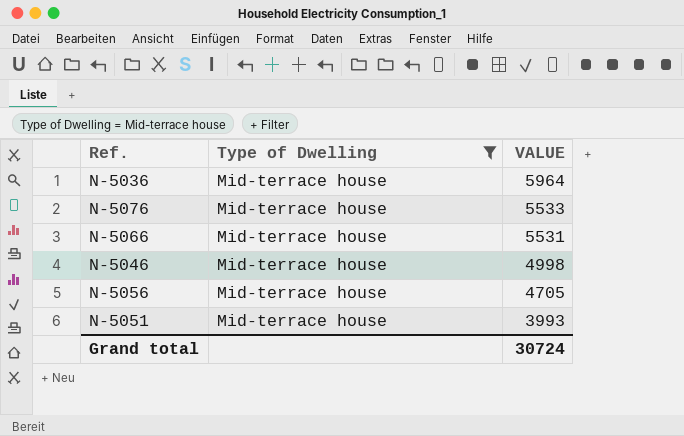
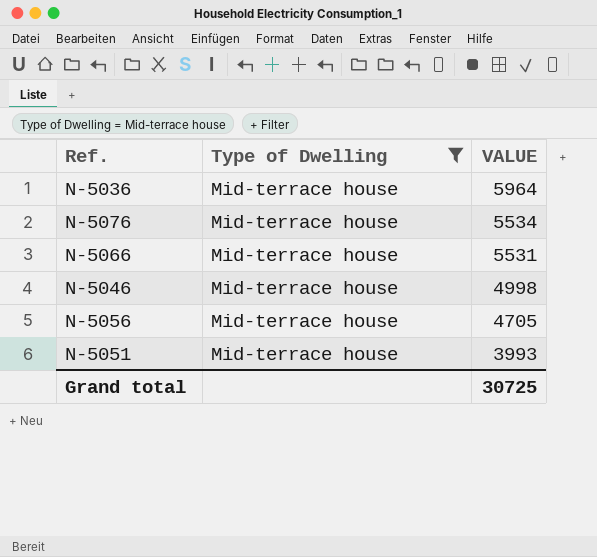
N-5076 | VALUE: 5533 -> 5534
Grand total | VALUE: 30724 -> 30725

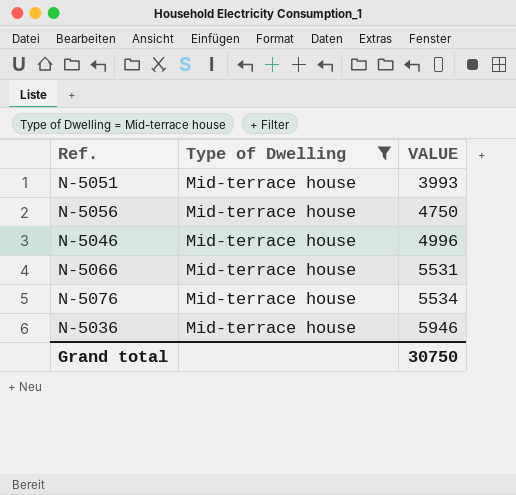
row order: VALUE descending -> VALUE ascending
N-5056 | VALUE: 4705 -> 4750
N-5046 | VALUE: 4998 -> 4996
N-5036 | VALUE: 5964 -> 5946
Grand total | VALUE: 30725 -> 30750

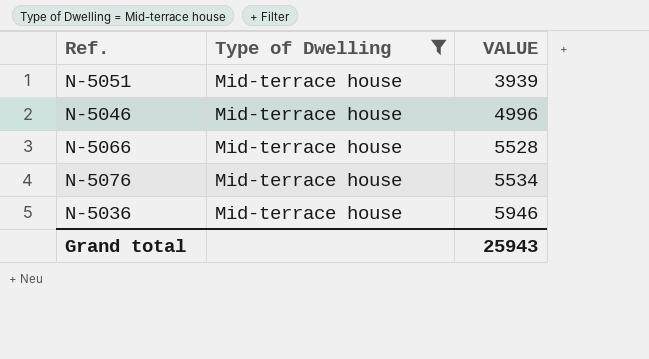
row N-5056: Mid-terrace house | 4750 -> none
N-5051 | VALUE: 3993 -> 3939
N-5066 | VALUE: 5531 -> 5528
Grand total | VALUE: 30750 -> 25943

